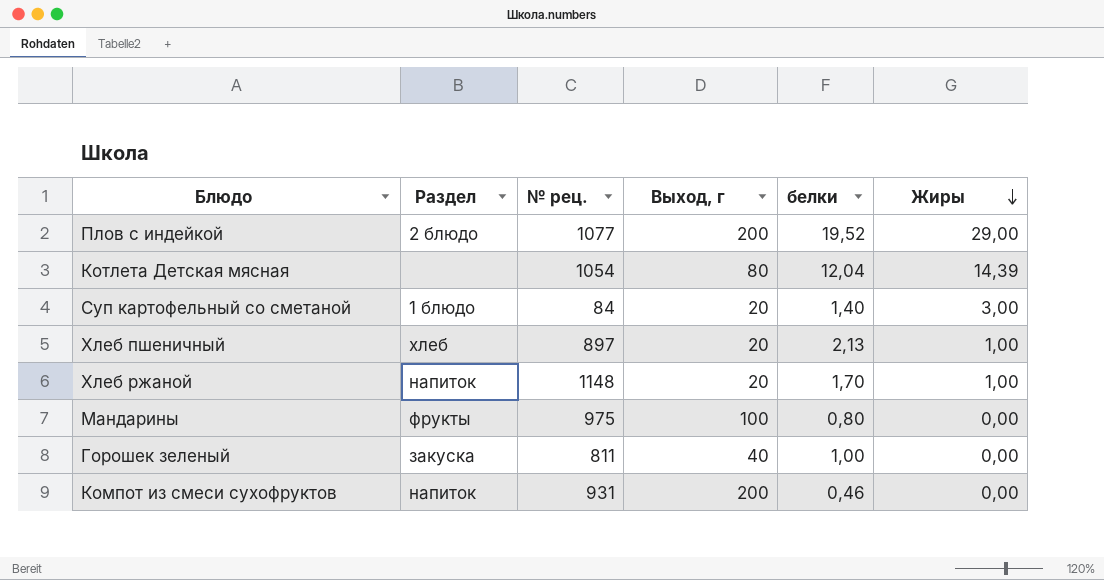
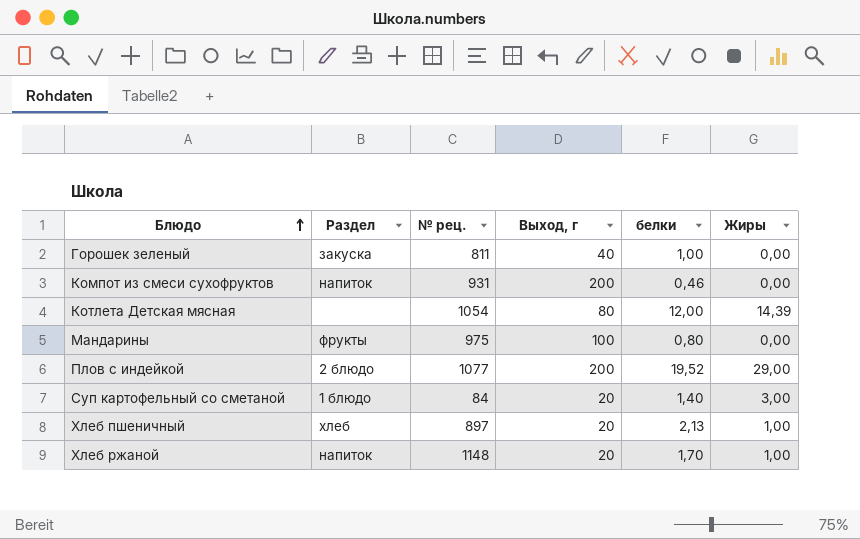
row order: Жиры descending -> Блюдо ascending
Котлета Детская мясная | белки: 12,04 -> 12,00

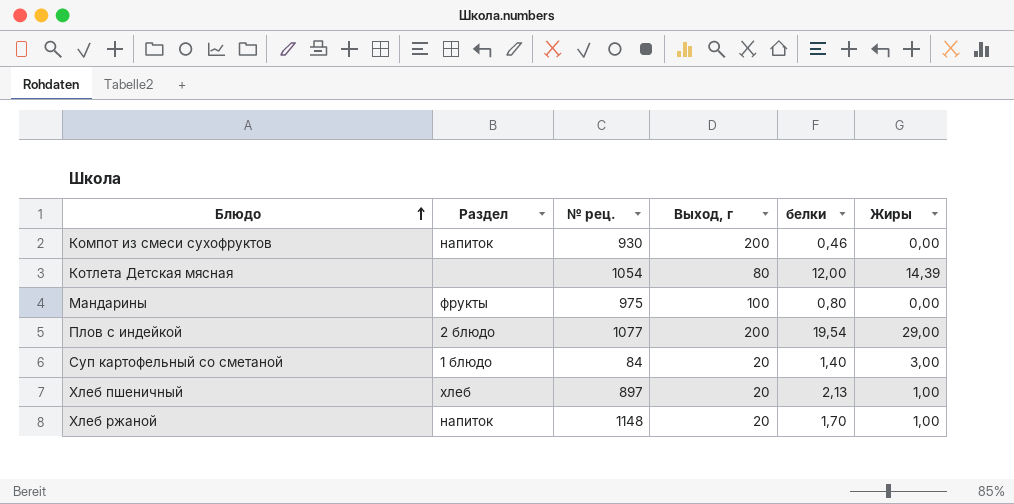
row Горошек зеленый: закуска | 811 | 40 | 1,00 | 0,00 -> none
Компот из смеси сухофруктов | № рец.: 931 -> 930
Плов с индейкой | белки: 19,52 -> 19,54

